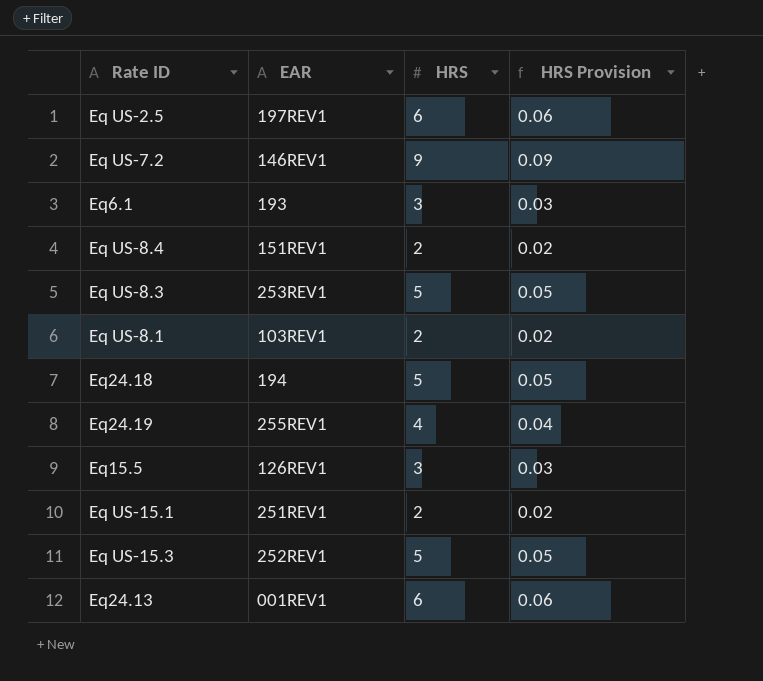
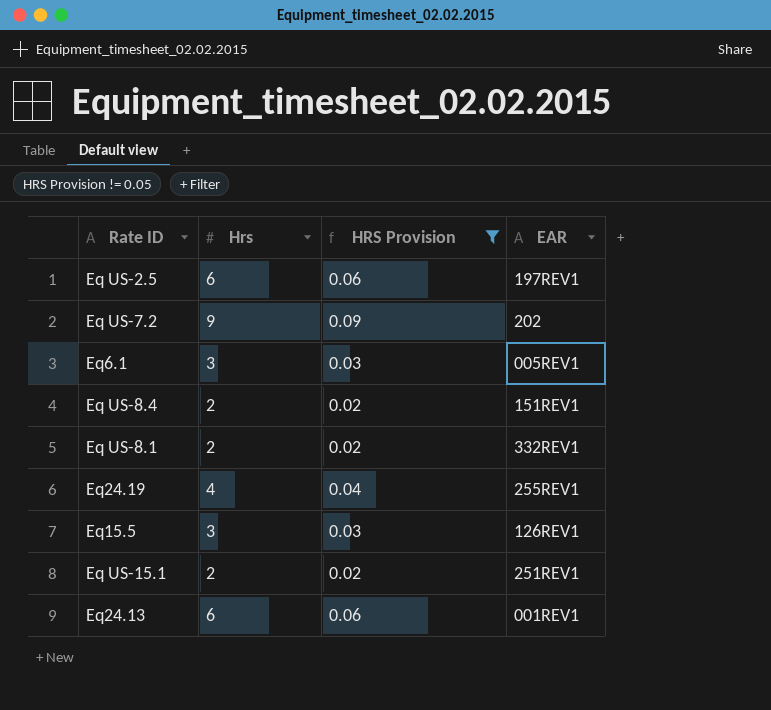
filter: none -> HRS Provision != 0.05
column name: HRS -> Hrs
column EAR | position: 2 -> 4
Eq US-7.2 | EAR: 146REV1 -> 202
Eq6.1 | EAR: 193 -> 005REV1
Eq US-8.1 | EAR: 103REV1 -> 332REV1

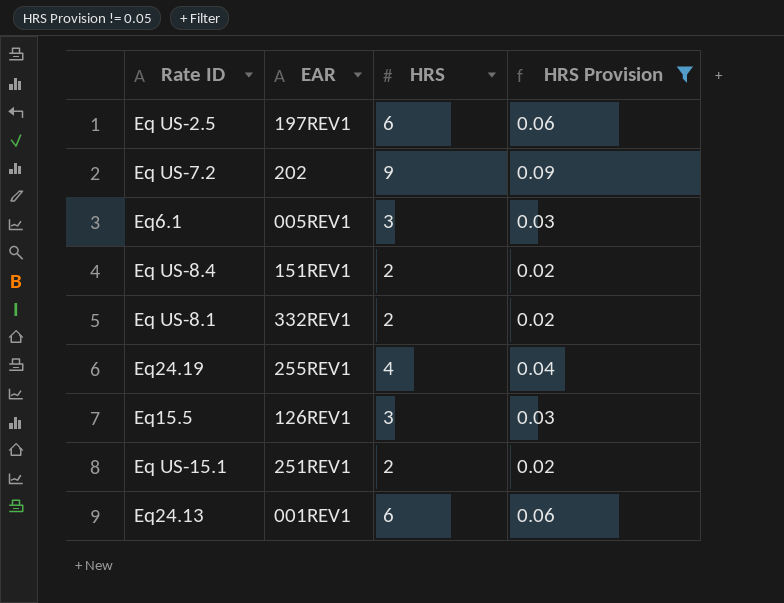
column EAR | position: 4 -> 2
column name: Hrs -> HRS

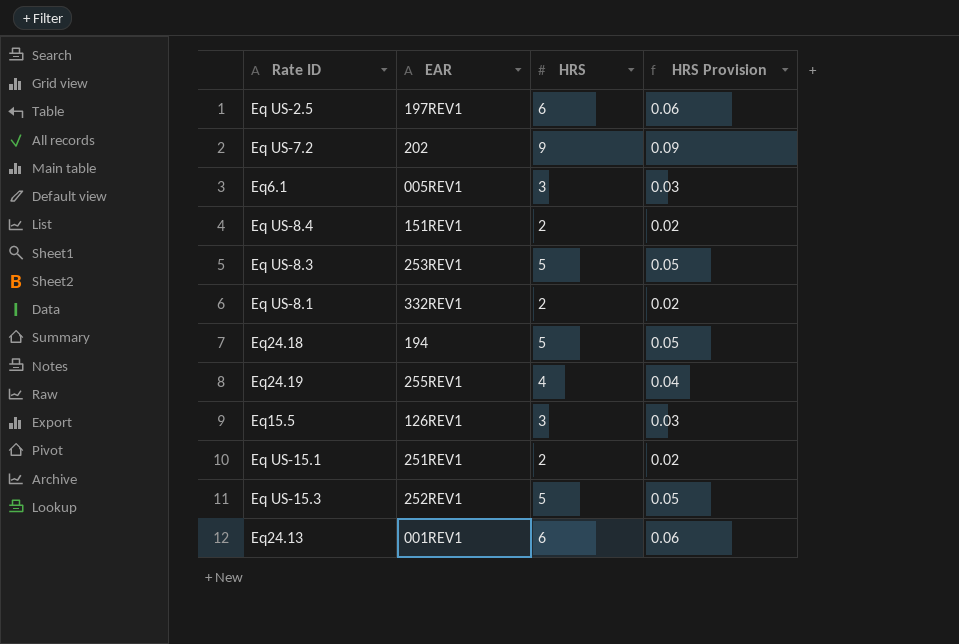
filter: HRS Provision != 0.05 -> none

